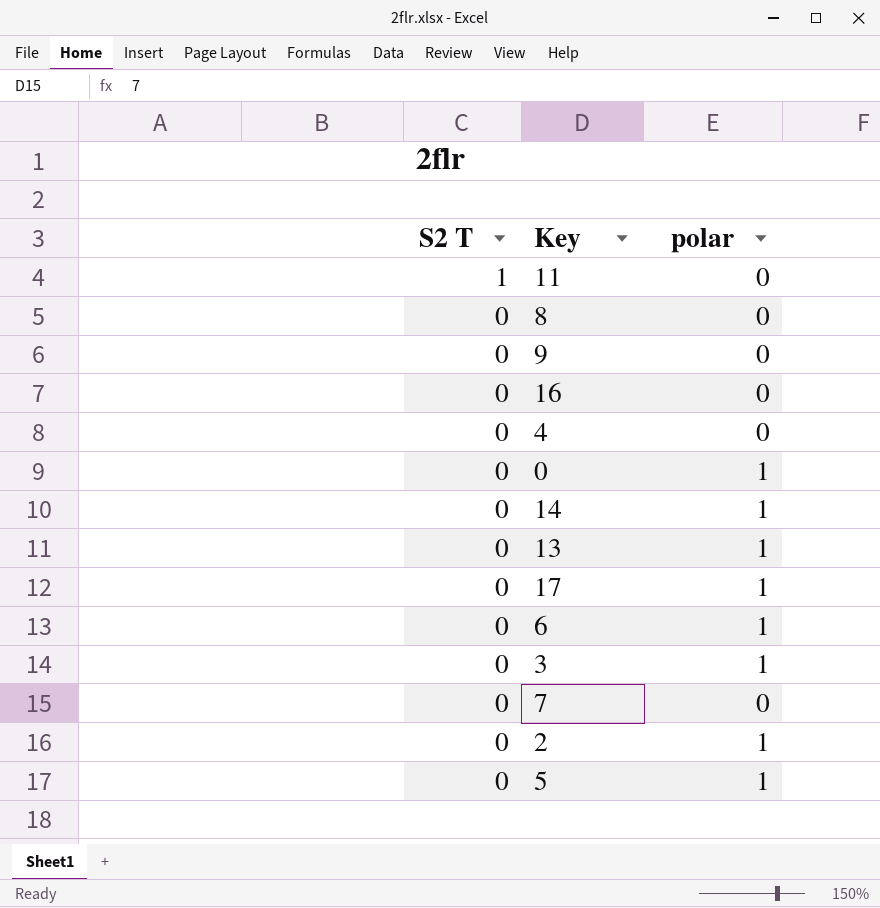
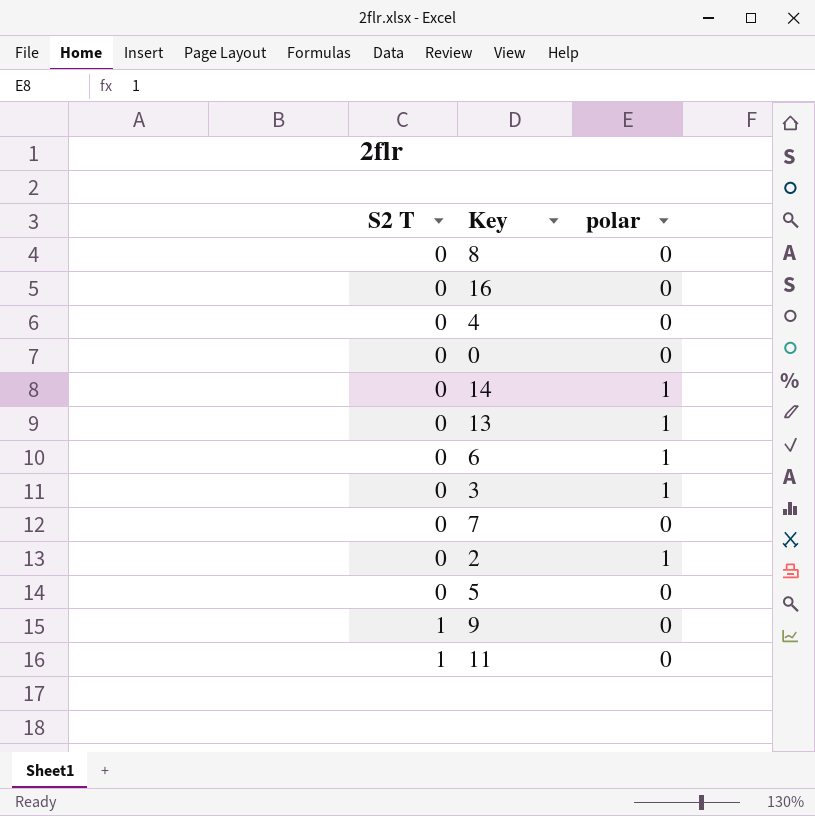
row order: S2 T descending -> S2 T ascending
row 17: 0 | 1 -> none
0 | polar: 1 -> 0
5 | polar: 1 -> 0
9 | S2 T: 0 -> 1

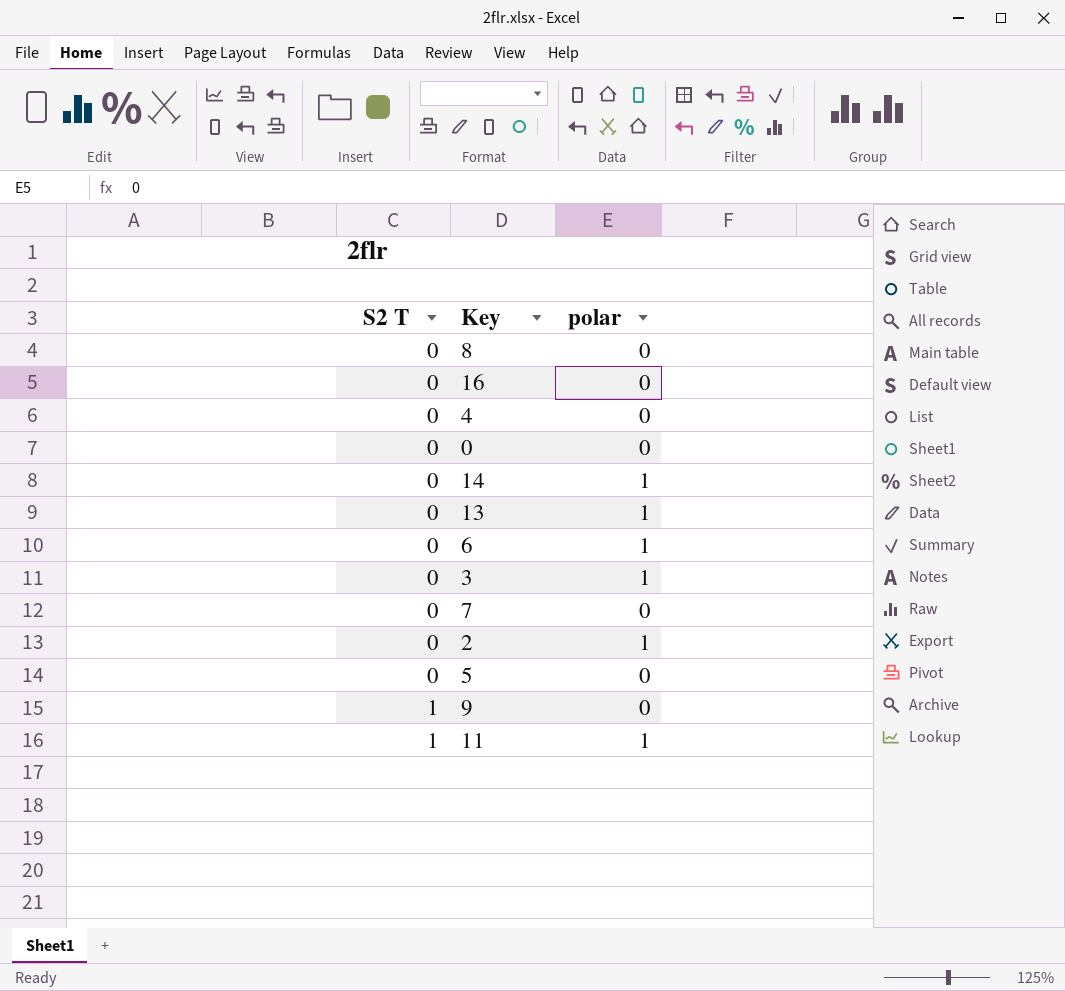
11 | polar: 0 -> 1

